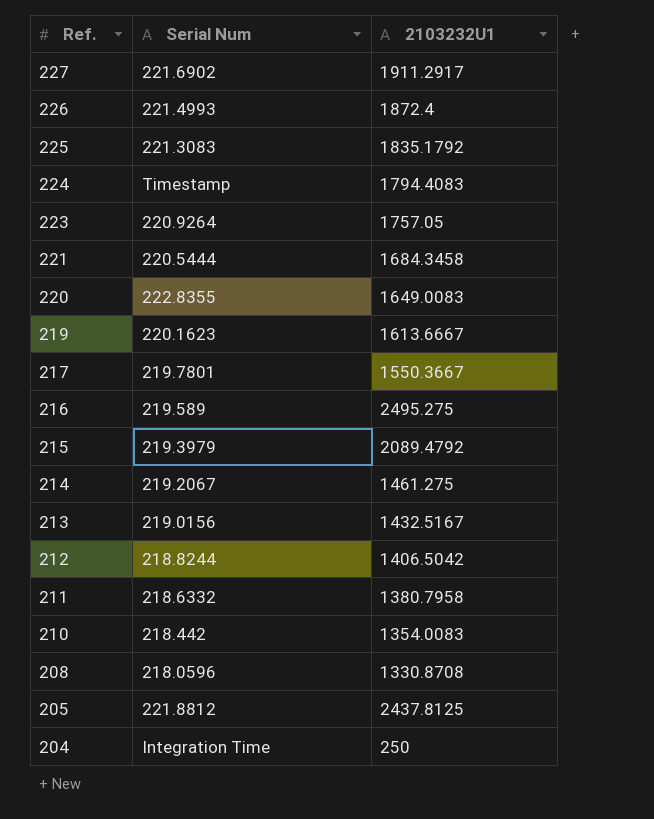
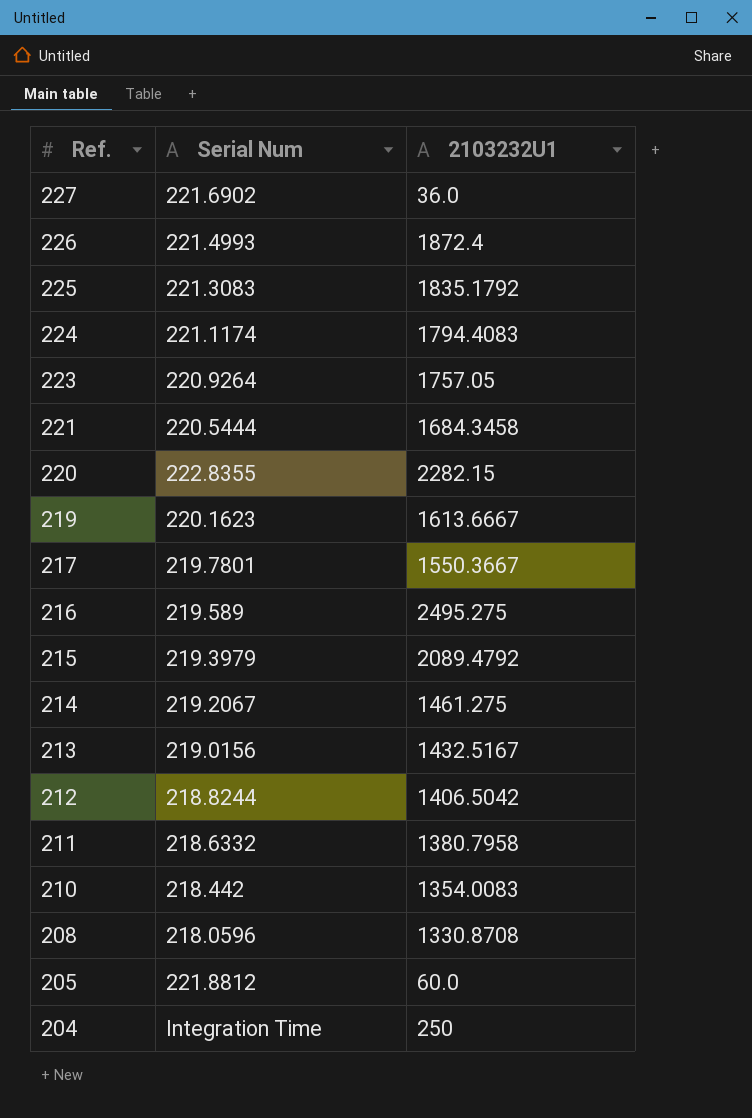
227 | 2103232U1: 1911.2917 -> 36.0
224 | Serial Num: Timestamp -> 221.1174
220 | 2103232U1: 1649.0083 -> 2282.15
205 | 2103232U1: 2437.8125 -> 60.0

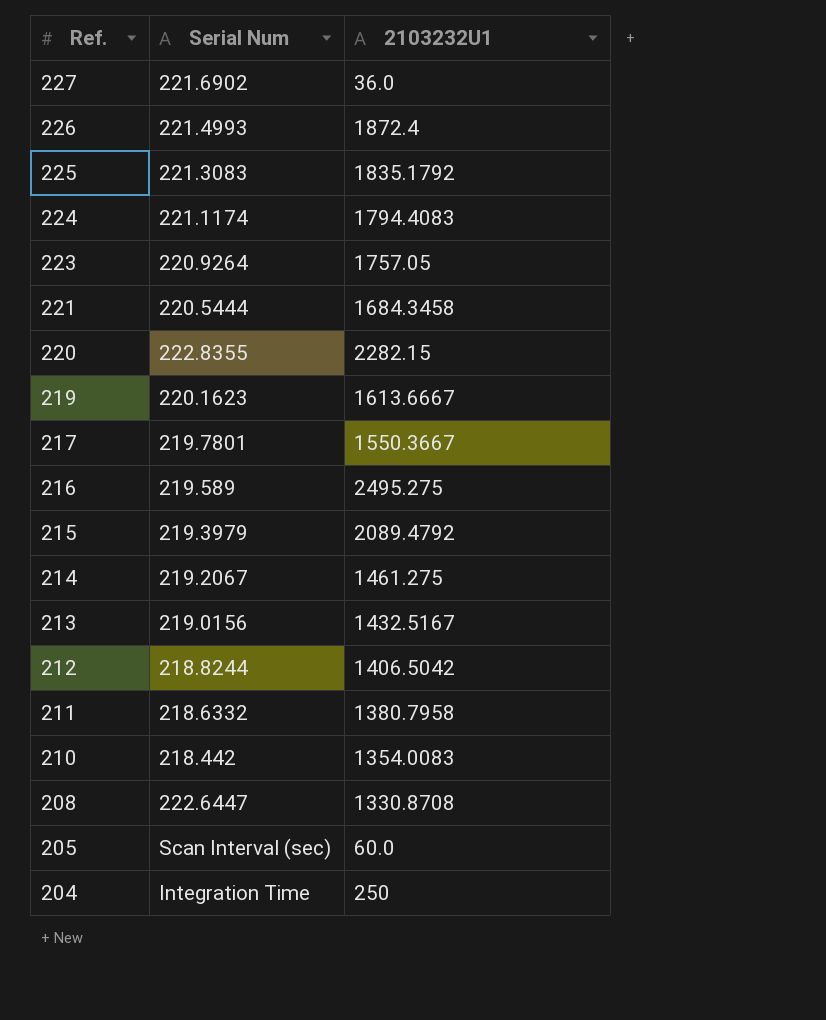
208 | Serial Num: 218.0596 -> 222.6447
205 | Serial Num: 221.8812 -> Scan Interval (sec)

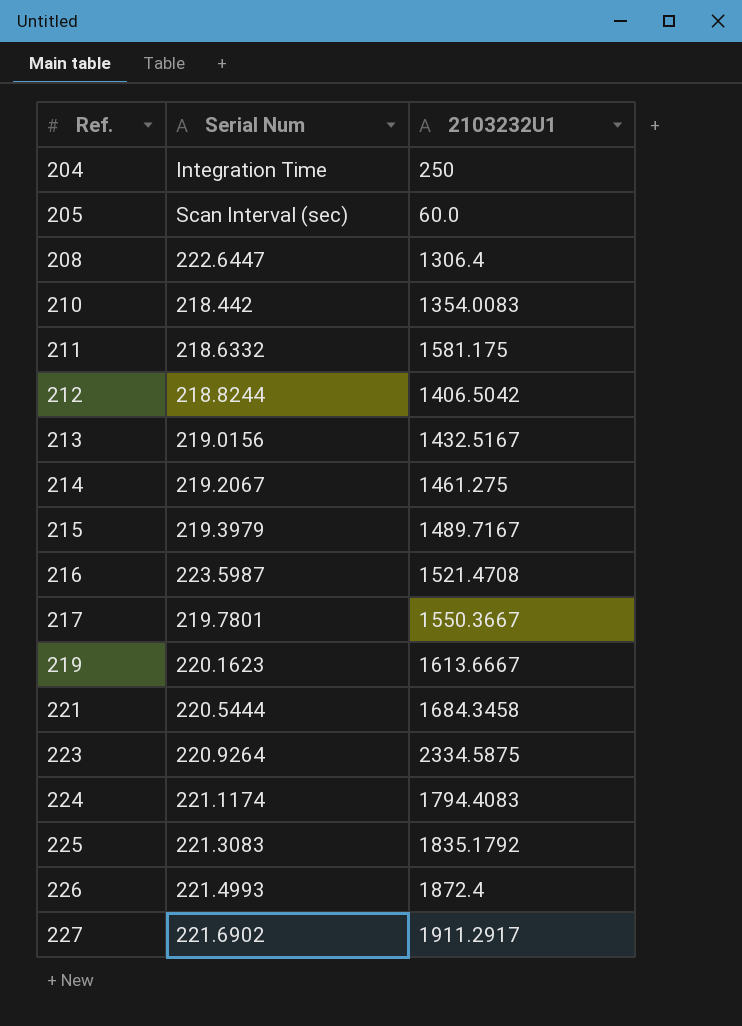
row order: Ref. descending -> Ref. ascending
row 220: 222.8355 | 2282.15 -> none
208 | 2103232U1: 1330.8708 -> 1306.4
211 | 2103232U1: 1380.7958 -> 1581.175
215 | 2103232U1: 2089.4792 -> 1489.7167
216 | Serial Num: 219.589 -> 223.5987
216 | 2103232U1: 2495.275 -> 1521.4708
223 | 2103232U1: 1757.05 -> 2334.5875
227 | 2103232U1: 36.0 -> 1911.2917

